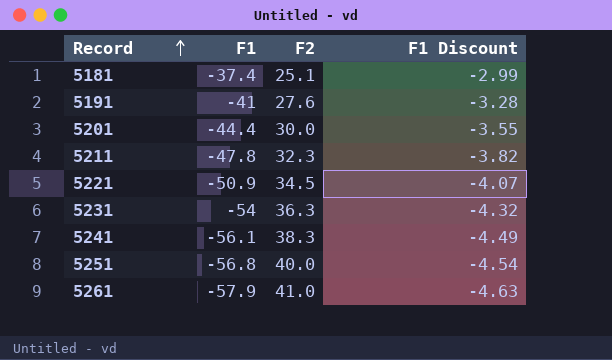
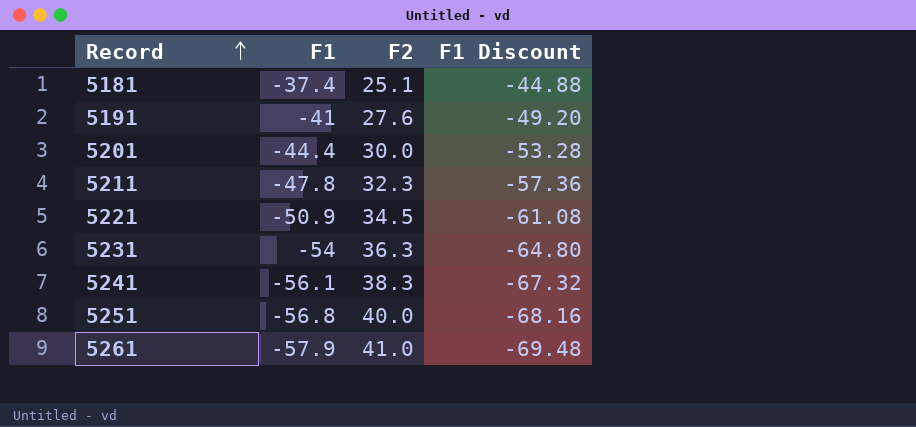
column F1 Discount | formula: [F1] * 0.08 -> [F1] * 1.2

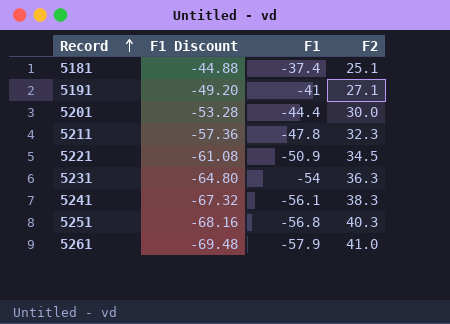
column F1 Discount | position: 4 -> 2
5191 | F2: 27.6 -> 27.1
5251 | F2: 40.0 -> 40.3

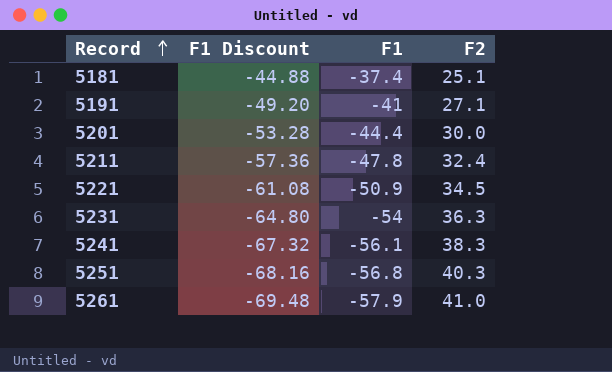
5211 | F2: 32.3 -> 32.4

